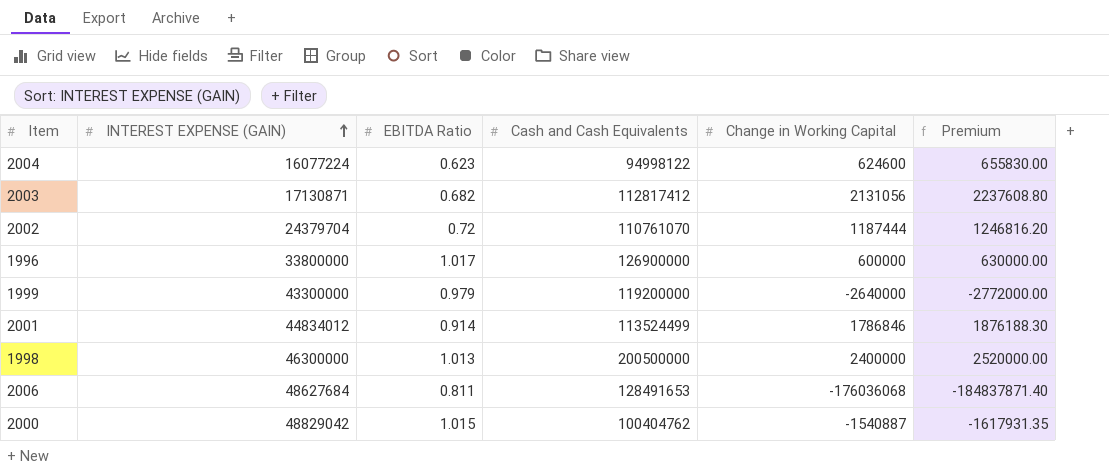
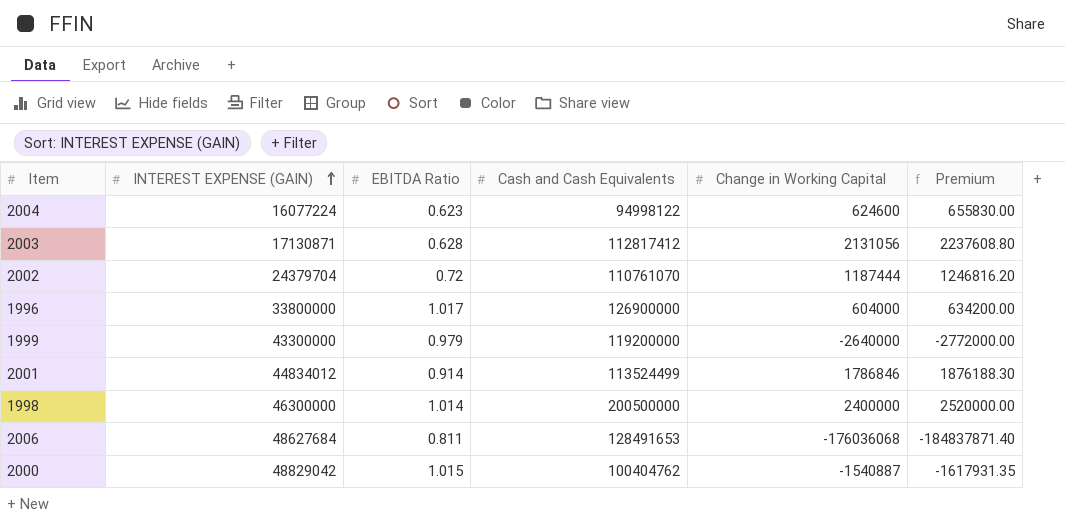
2003 | EBITDA Ratio: 0.682 -> 0.628
1996 | Change in Working Capital: 600000 -> 604000
1996 | Premium: 630000.00 -> 634200.00
1998 | EBITDA Ratio: 1.013 -> 1.014

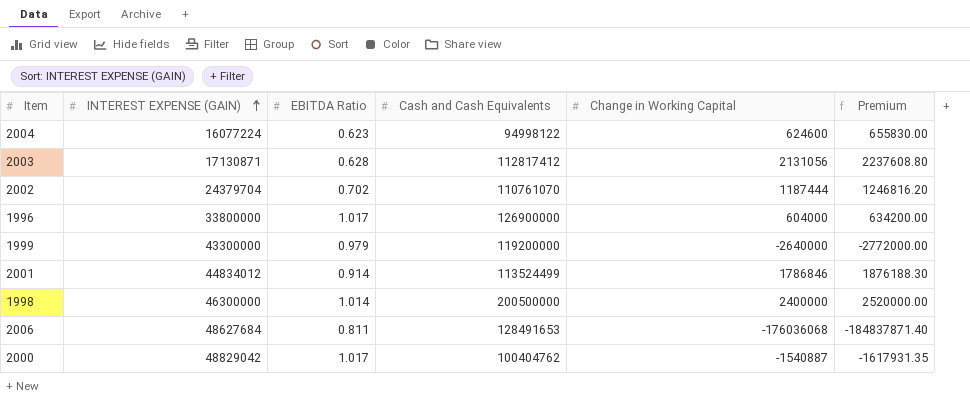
2002 | EBITDA Ratio: 0.72 -> 0.702
2000 | EBITDA Ratio: 1.015 -> 1.017

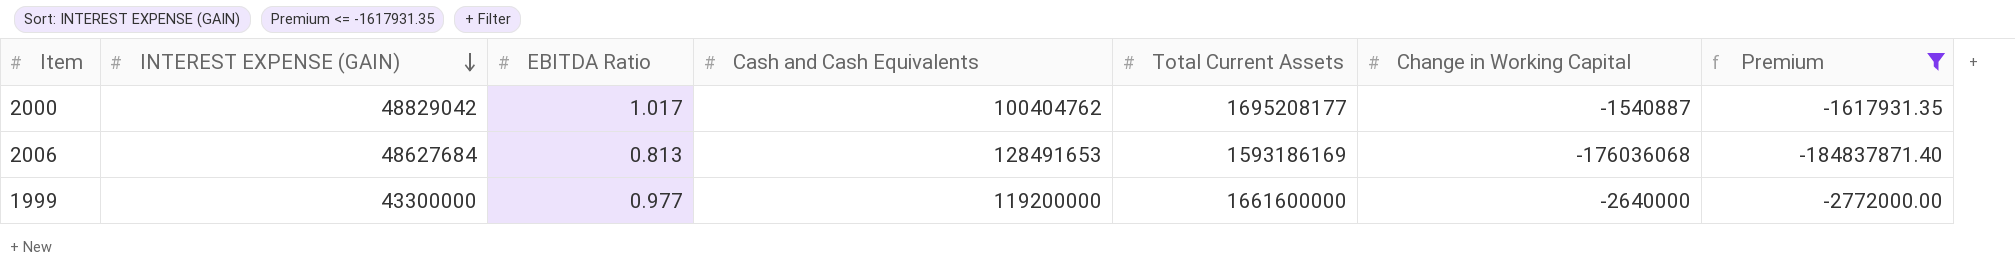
filter: none -> Premium <= -1617931.35
row order: INTEREST EXPENSE (GAIN) ascending -> INTEREST EXPENSE (GAIN) descending
column Total Current Assets | position: none -> 5
2006 | EBITDA Ratio: 0.811 -> 0.813
1999 | EBITDA Ratio: 0.979 -> 0.977

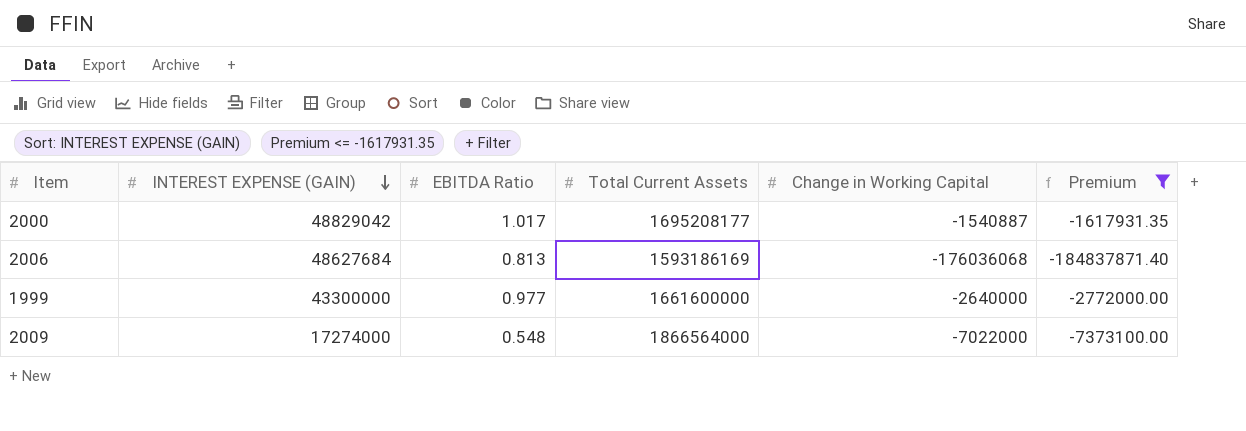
column Cash and Cash Equivalents | position: 4 -> none
row 2009: none -> 17274000 | 0.548 | 1866564000 | -7022000 | -7373100.00

